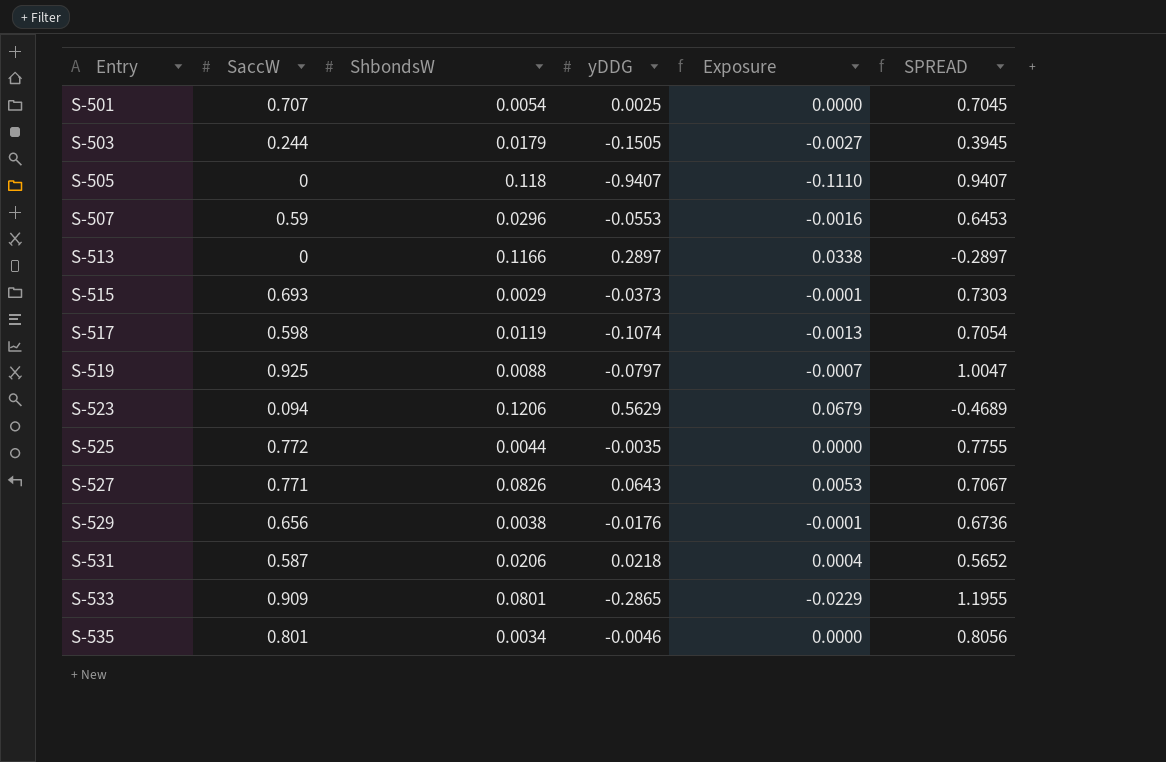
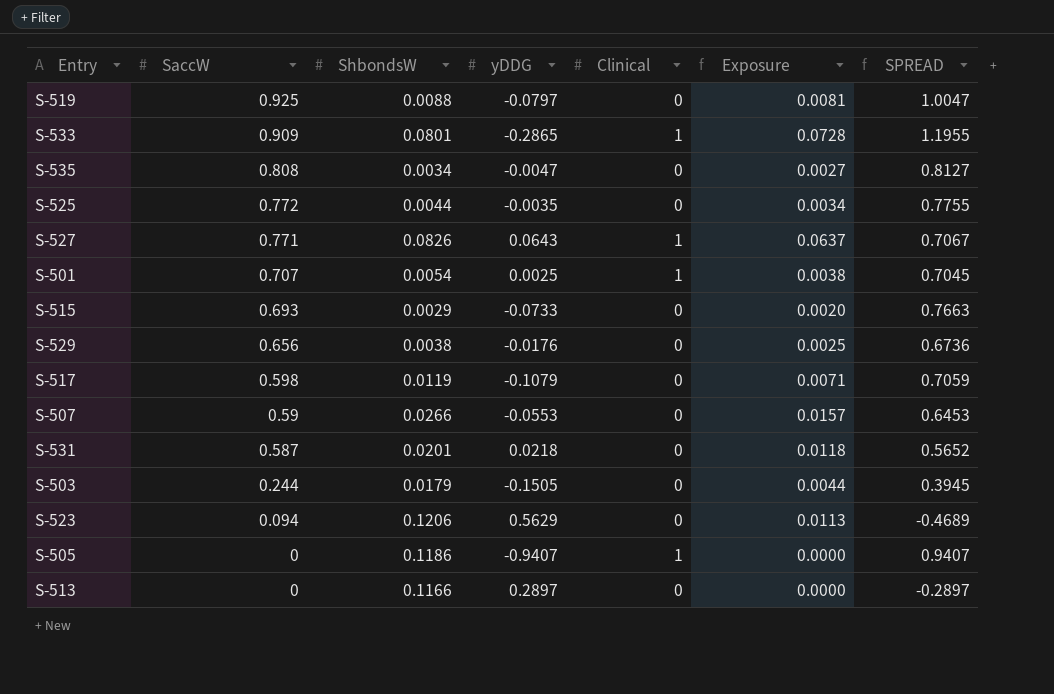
row order: Entry ascending -> SaccW descending
column Clinical | position: none -> 5
column Exposure | formula: [ShbondsW] * [yDDG] -> [SaccW] * [ShbondsW]
S-535 | SaccW: 0.801 -> 0.808
S-535 | yDDG: -0.0046 -> -0.0047
S-535 | SPREAD: 0.8056 -> 0.8127
S-515 | yDDG: -0.0373 -> -0.0733
S-515 | SPREAD: 0.7303 -> 0.7663
S-517 | yDDG: -0.1074 -> -0.1079
S-517 | SPREAD: 0.7054 -> 0.7059
S-507 | ShbondsW: 0.0296 -> 0.0266
S-531 | ShbondsW: 0.0206 -> 0.0201
S-505 | ShbondsW: 0.118 -> 0.1186

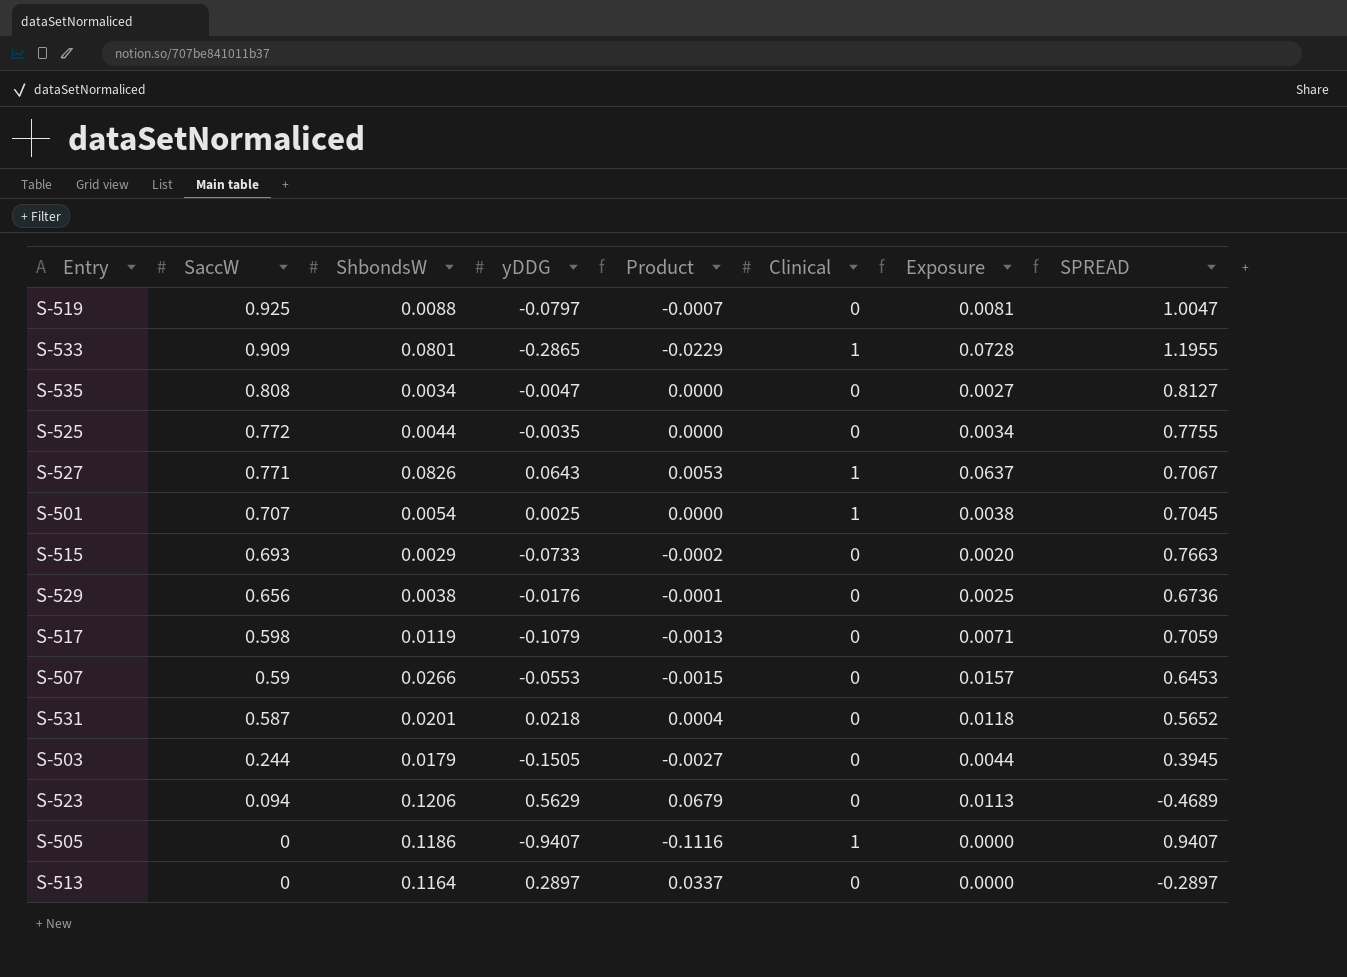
column Product | formula: none -> [ShbondsW] * [yDDG]
S-513 | ShbondsW: 0.1166 -> 0.1164

